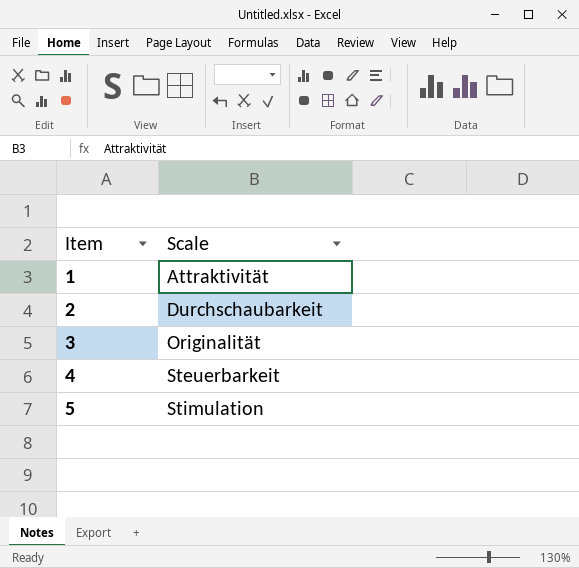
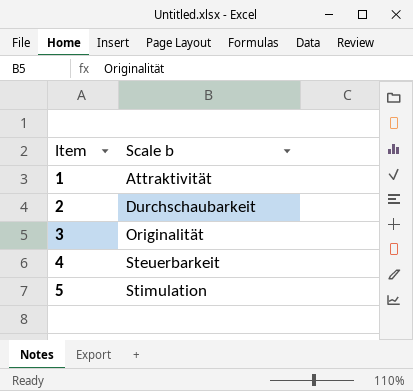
column name: Scale -> Scale b

